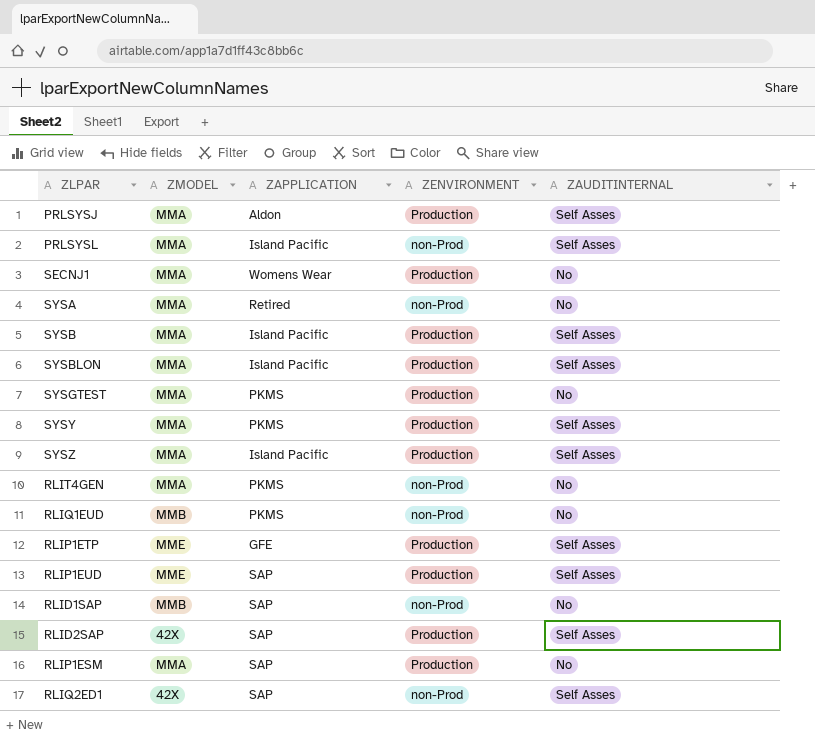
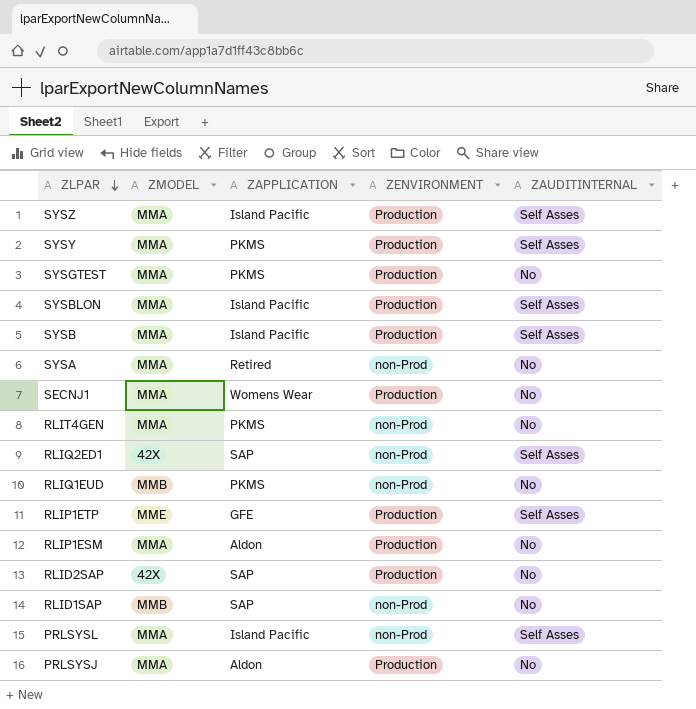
row order: none -> ZLPAR descending
row RLIP1EUD: MME | SAP | Production | Self Asses -> none
RLIP1ESM | ZAPPLICATION: SAP -> Aldon
RLID2SAP | ZAUDITINTERNAL: Self Asses -> No
PRLSYSJ | ZAUDITINTERNAL: Self Asses -> No

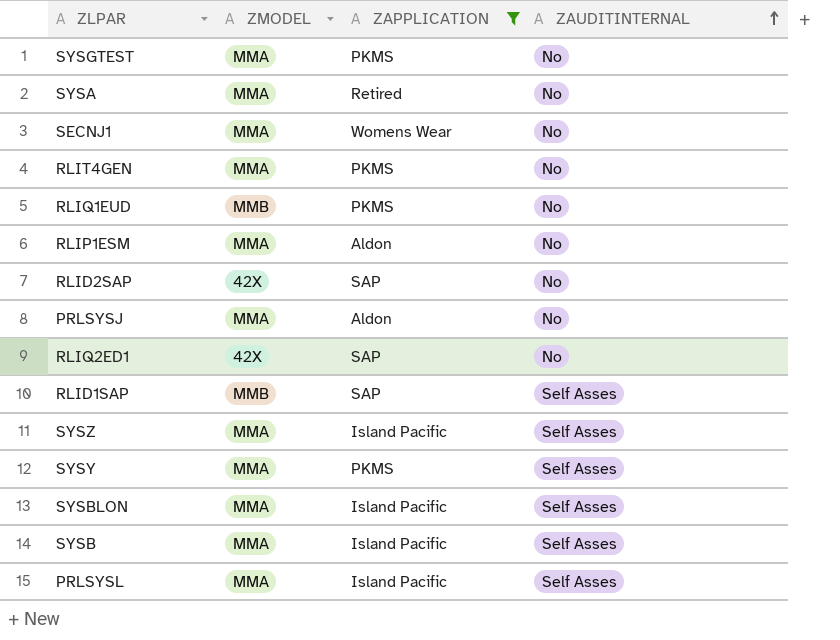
filter: none -> ZAPPLICATION != GFE
row order: ZLPAR descending -> ZAUDITINTERNAL ascending
column ZENVIRONMENT | position: 4 -> none
RLIQ2ED1 | ZAUDITINTERNAL: Self Asses -> No
RLID1SAP | ZAUDITINTERNAL: No -> Self Asses

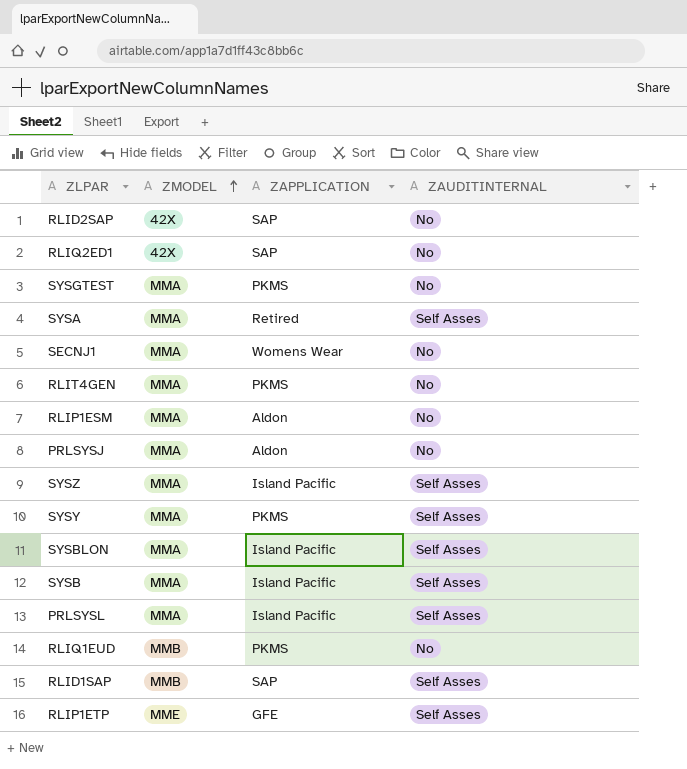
filter: ZAPPLICATION != GFE -> none
row order: ZAUDITINTERNAL ascending -> ZMODEL ascending
SYSA | ZAUDITINTERNAL: No -> Self Asses

